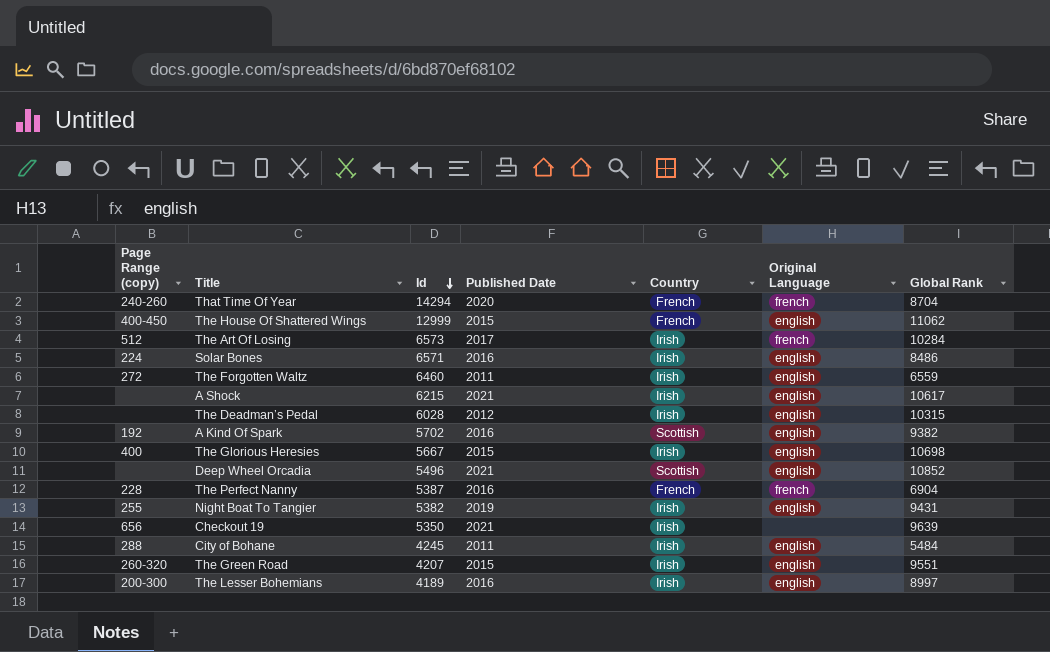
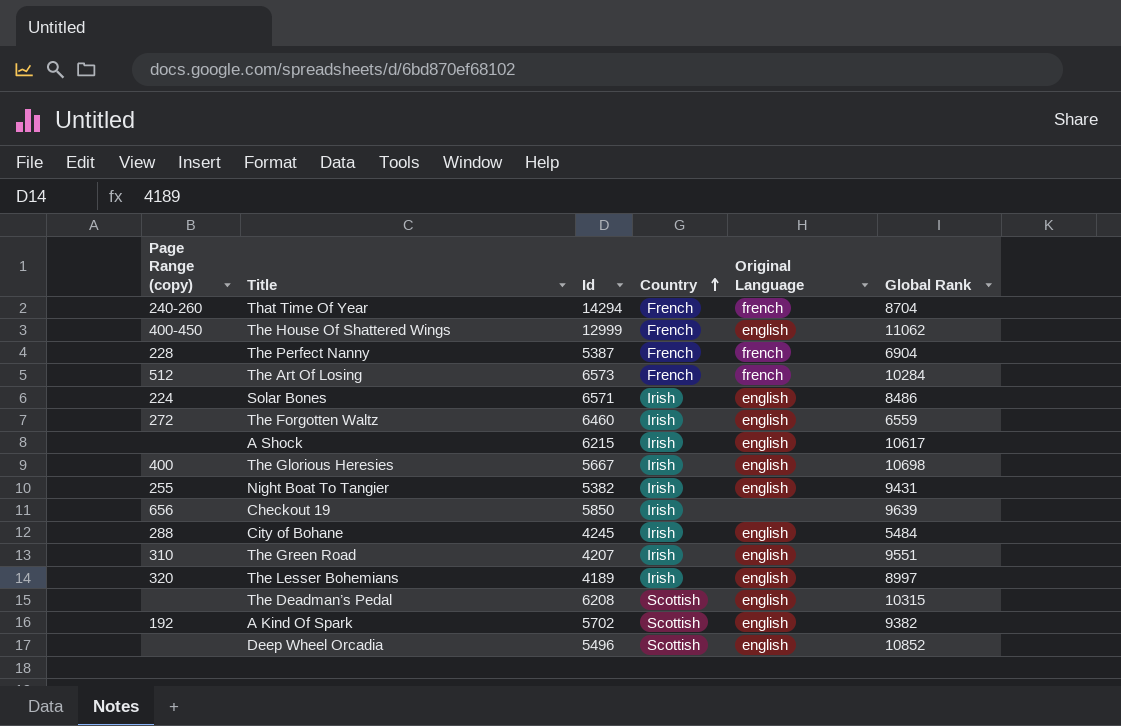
row order: Id descending -> Country ascending
column Published Date | position: 4 -> none
The Art Of Losing | Country: Irish -> French
Checkout 19 | Id: 5350 -> 5850
The Green Road | Page Range (copy): 260-320 -> 310
The Lesser Bohemians | Page Range (copy): 200-300 -> 320
The Deadman’s Pedal | Id: 6028 -> 6208
The Deadman’s Pedal | Country: Irish -> Scottish

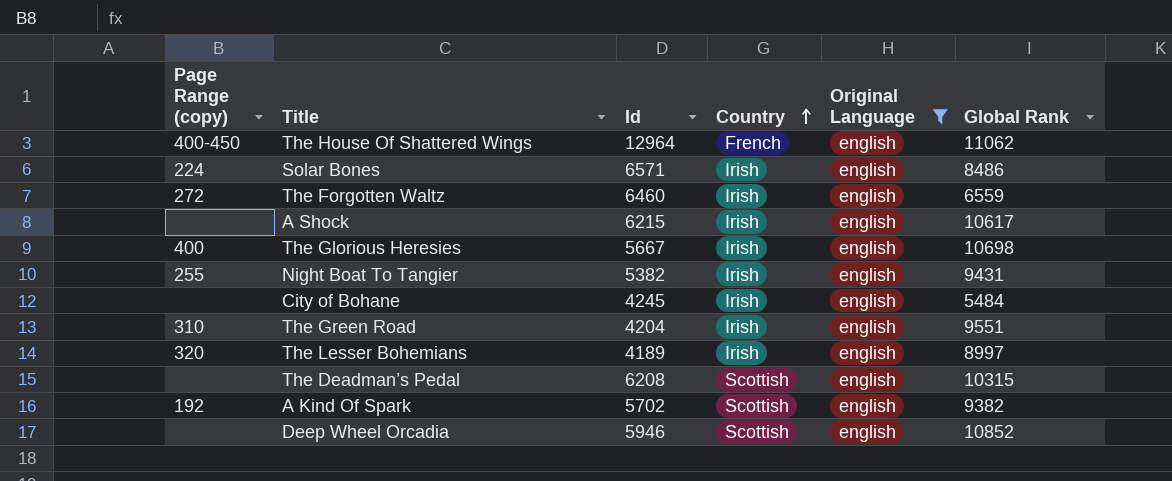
filter: none -> Original Language = english
The House Of Shattered Wings | Id: 12999 -> 12964
City of Bohane | Page Range (copy): 288 -> none
The Green Road | Id: 4207 -> 4204
Deep Wheel Orcadia | Id: 5496 -> 5946

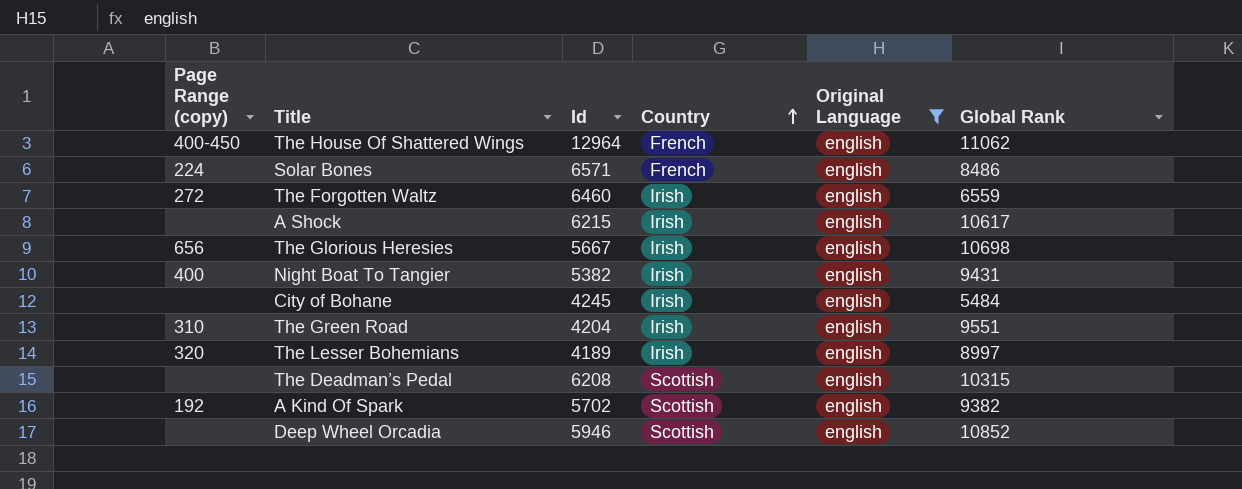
Solar Bones | Country: Irish -> French
The Glorious Heresies | Page Range (copy): 400 -> 656
Night Boat To Tangier | Page Range (copy): 255 -> 400

